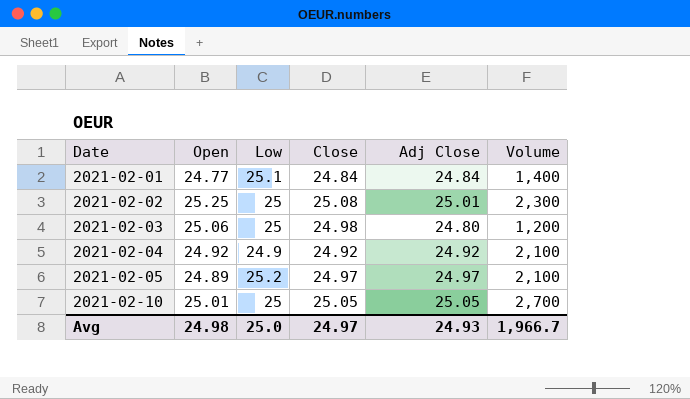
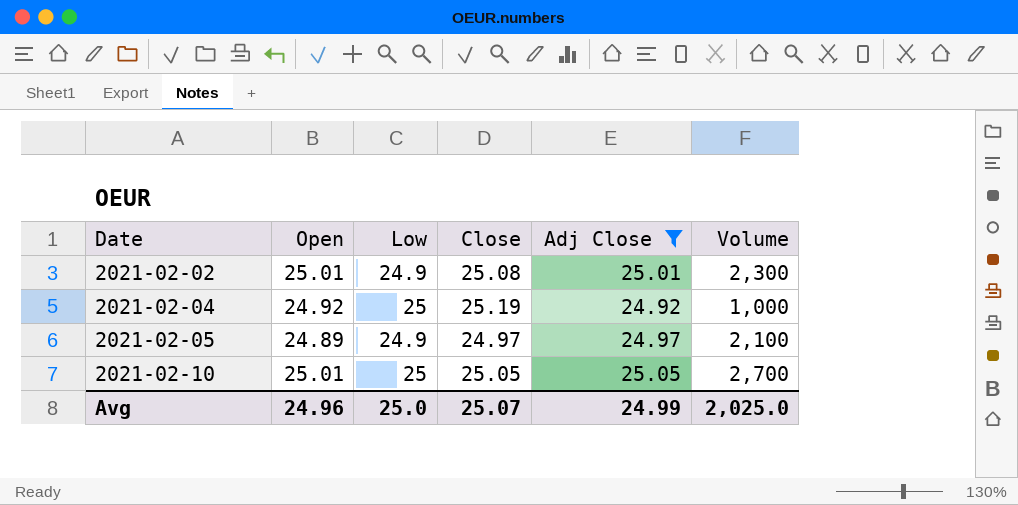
filter: none -> Adj Close >= 24.92
2021-02-02 | Open: 25.25 -> 25.01
2021-02-02 | Low: 25 -> 24.9
2021-02-04 | Low: 24.9 -> 25
2021-02-04 | Close: 24.92 -> 25.19
2021-02-04 | Volume: 2,100 -> 1,000
2021-02-05 | Low: 25.2 -> 24.9
Avg | Open: 24.98 -> 24.96
Avg | Close: 24.97 -> 25.07
Avg | Adj Close: 24.93 -> 24.99
Avg | Volume: 1,966.7 -> 2,025.0

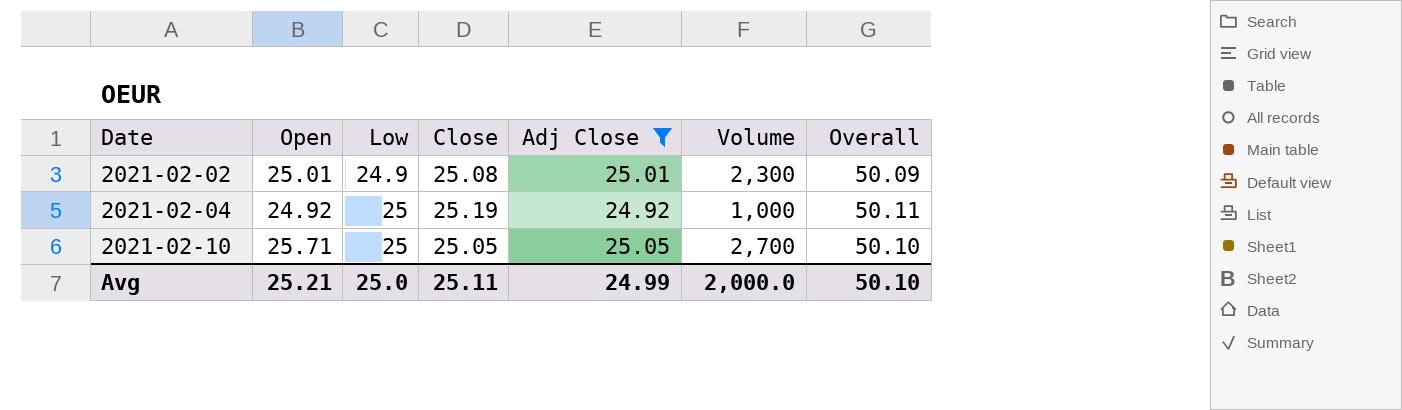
column Overall | formula: none -> [Close] + [Adj Close]
row 2021-02-05: 24.89 | 24.9 | 24.97 | 24.97 | 2,100 -> none
2021-02-10 | Open: 25.01 -> 25.71
Avg | Open: 24.96 -> 25.21
Avg | Close: 25.07 -> 25.11
Avg | Volume: 2,025.0 -> 2,000.0

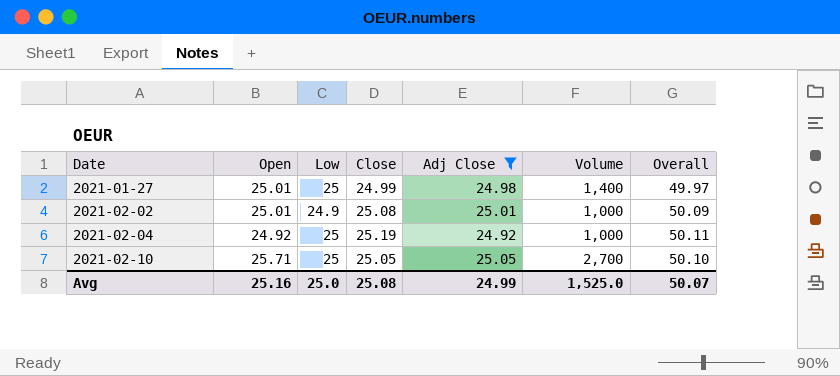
row 2021-01-27: none -> 25.01 | 25 | 24.99 | 24.98 | 1,400 | 49.97
2021-02-02 | Volume: 2,300 -> 1,000
Avg | Open: 25.21 -> 25.16
Avg | Close: 25.11 -> 25.08
Avg | Volume: 2,000.0 -> 1,525.0
Avg | Overall: 50.10 -> 50.07

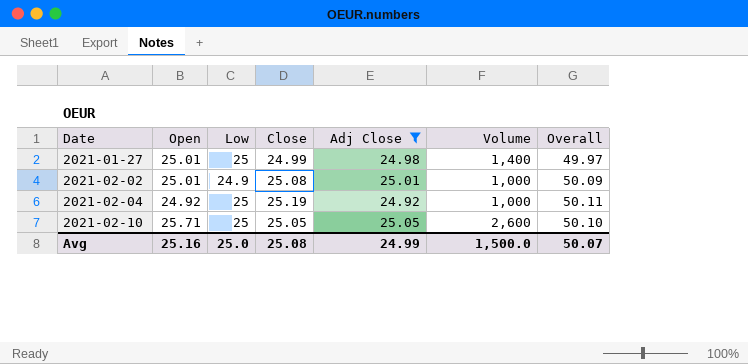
2021-02-10 | Volume: 2,700 -> 2,600
Avg | Volume: 1,525.0 -> 1,500.0

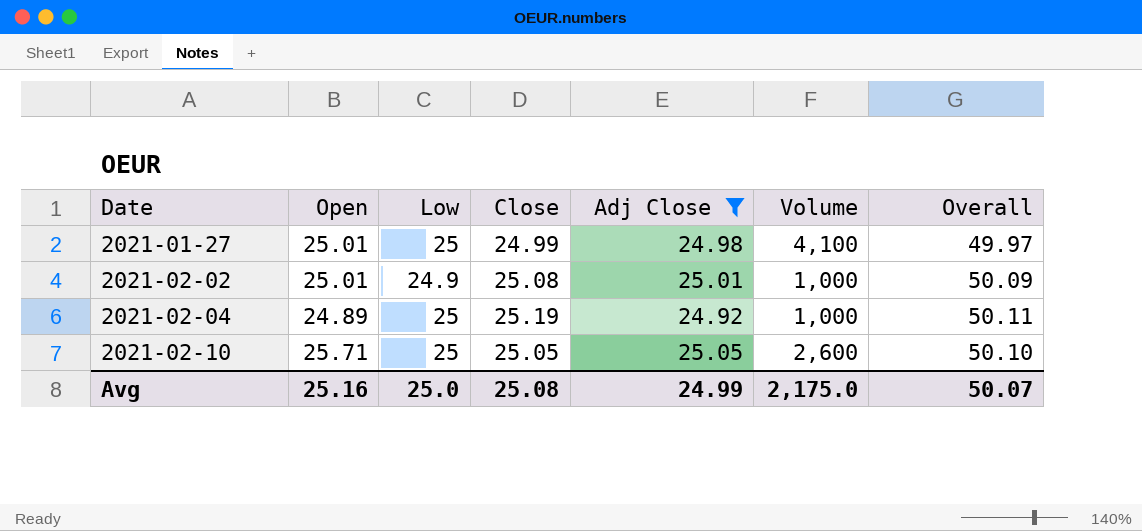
2021-01-27 | Volume: 1,400 -> 4,100
2021-02-04 | Open: 24.92 -> 24.89
Avg | Volume: 1,500.0 -> 2,175.0

